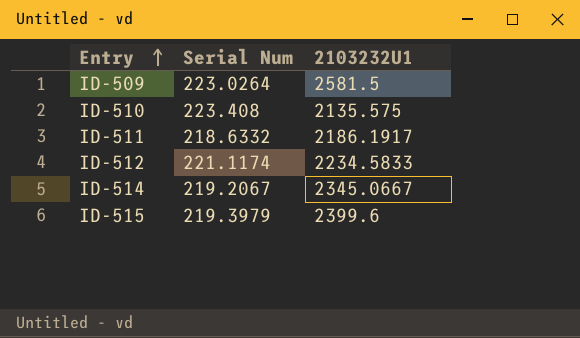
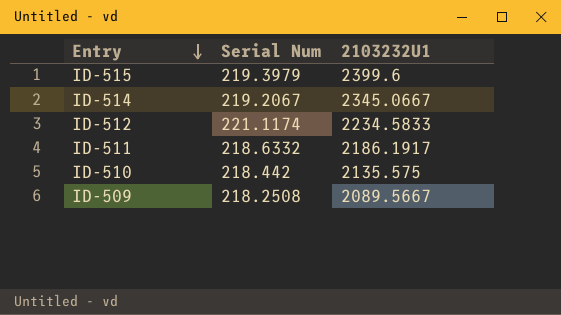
row order: Entry ascending -> Entry descending
ID-510 | Serial Num: 223.408 -> 218.442
ID-509 | Serial Num: 223.0264 -> 218.2508
ID-509 | 2103232U1: 2581.5 -> 2089.5667

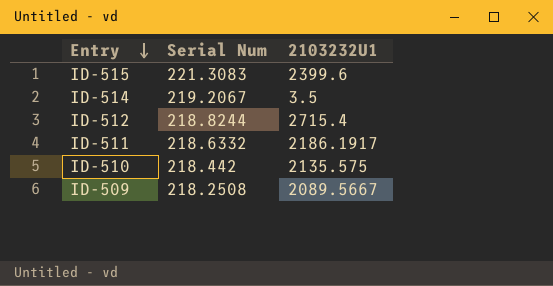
ID-515 | Serial Num: 219.3979 -> 221.3083
ID-514 | 2103232U1: 2345.0667 -> 3.5
ID-512 | Serial Num: 221.1174 -> 218.8244
ID-512 | 2103232U1: 2234.5833 -> 2715.4

